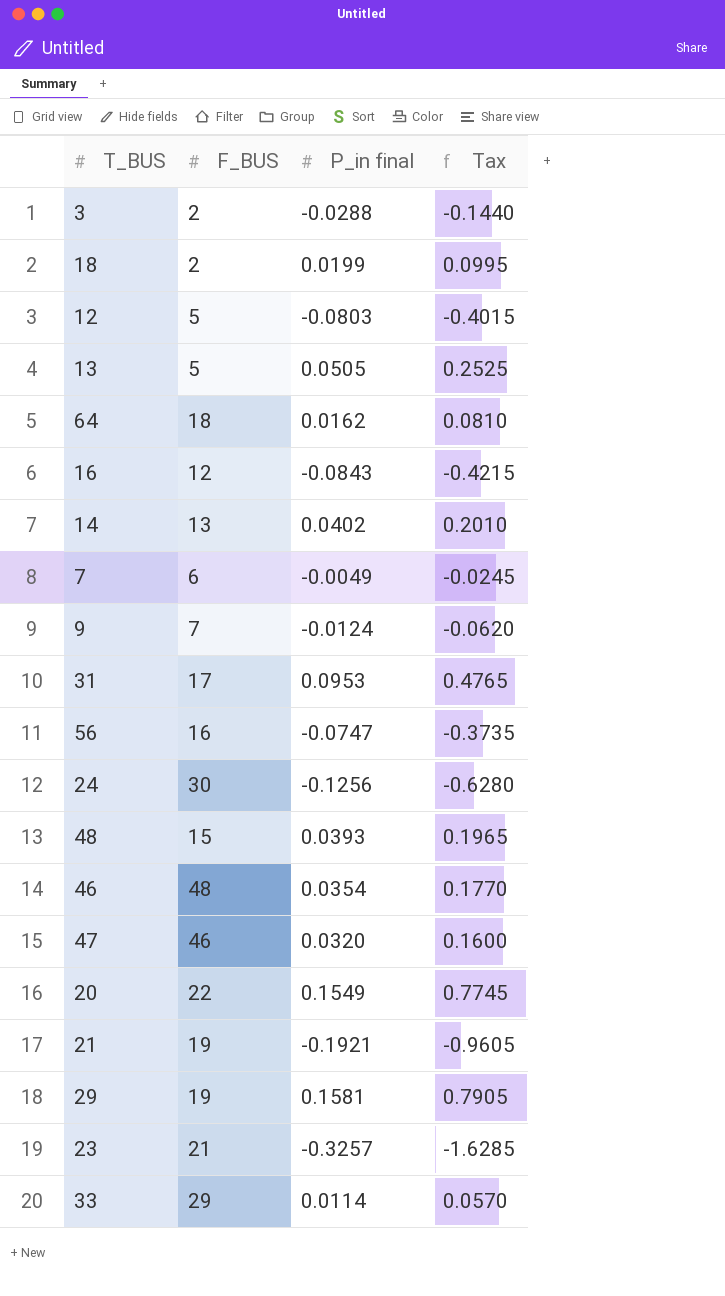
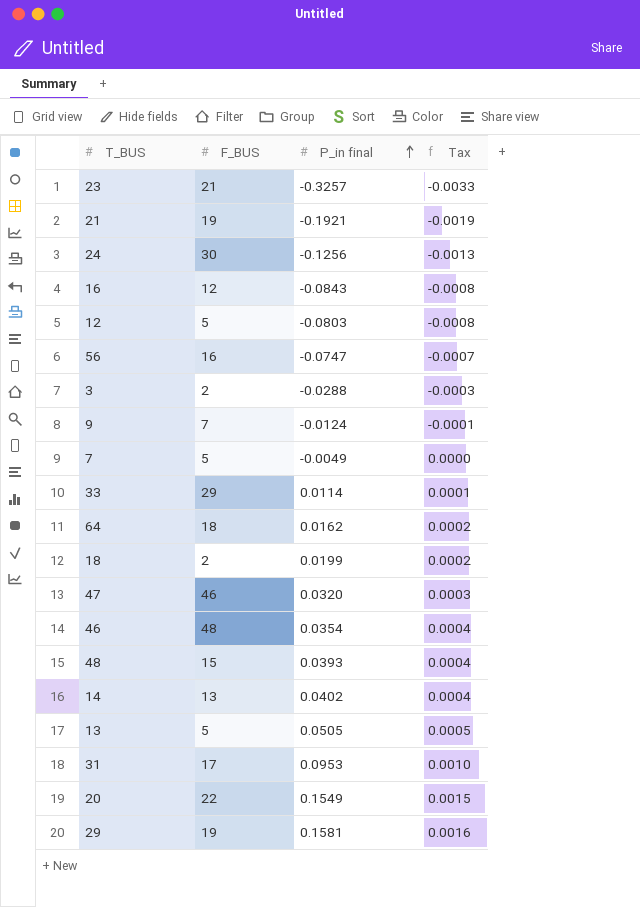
row order: none -> P_in final ascending
column Tax | formula: [P_in final] * 5 -> [P_in final] * 0.01
7 | F_BUS: 6 -> 5

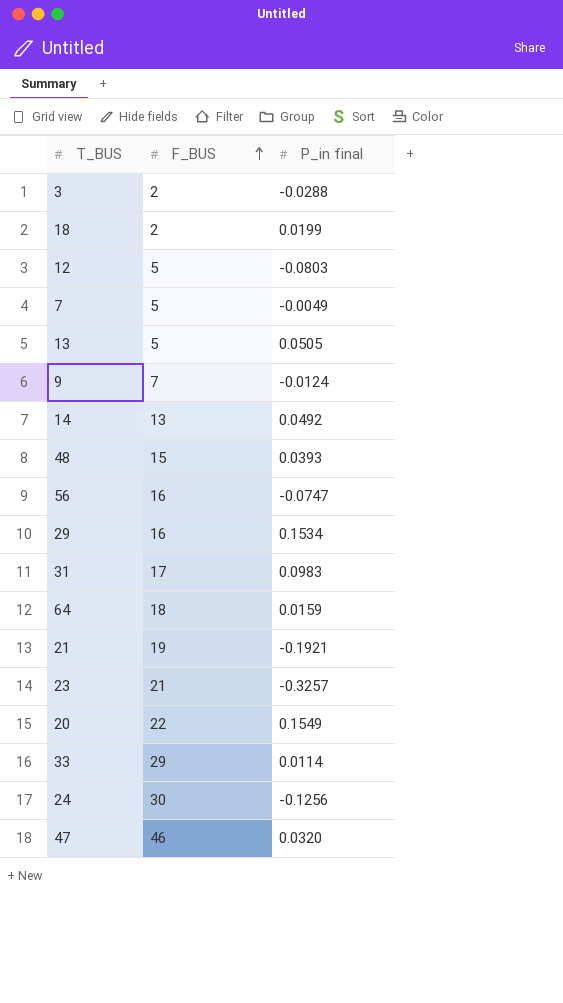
row order: P_in final ascending -> F_BUS ascending
column Tax | formula: [P_in final] * 0.01 -> none
row 16: 12 | -0.0843 | -0.0008 -> none
row 46: 48 | 0.0354 | 0.0004 -> none
14 | P_in final: 0.0402 -> 0.0492
29 | F_BUS: 19 -> 16
29 | P_in final: 0.1581 -> 0.1534
31 | P_in final: 0.0953 -> 0.0983
64 | P_in final: 0.0162 -> 0.0159

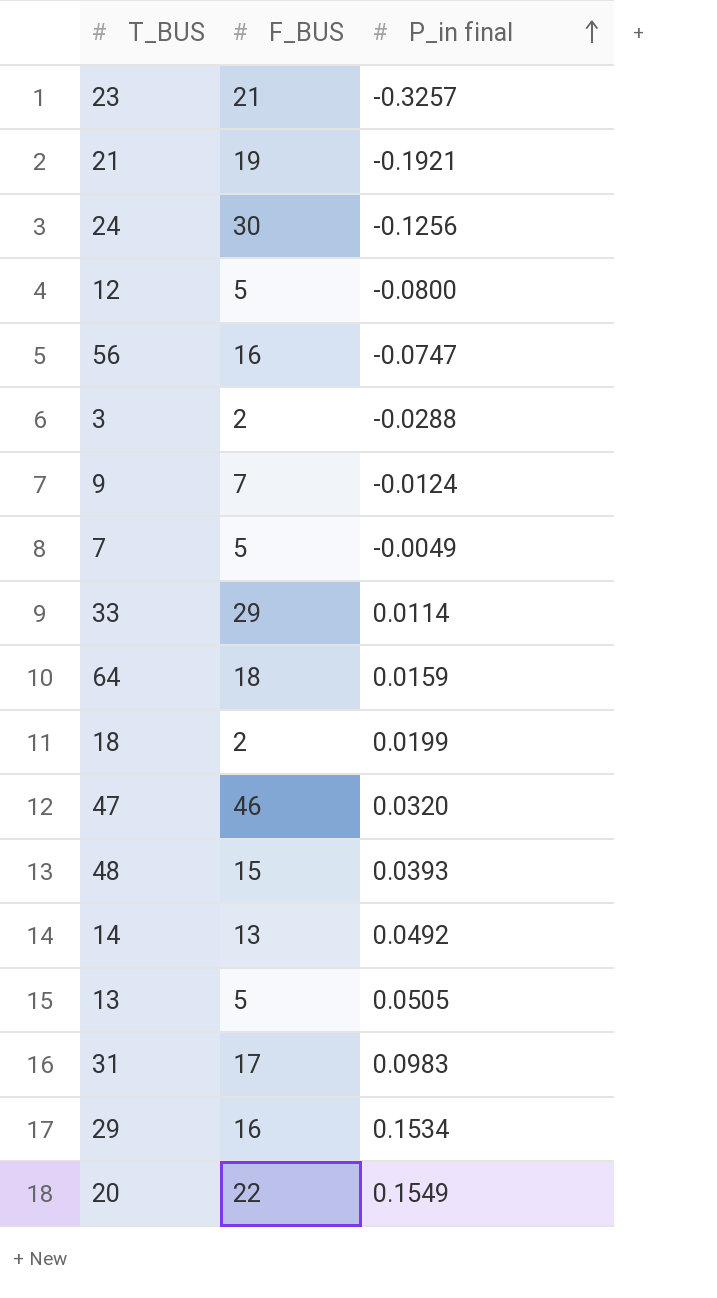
row order: F_BUS ascending -> P_in final ascending
12 | P_in final: -0.0803 -> -0.0800

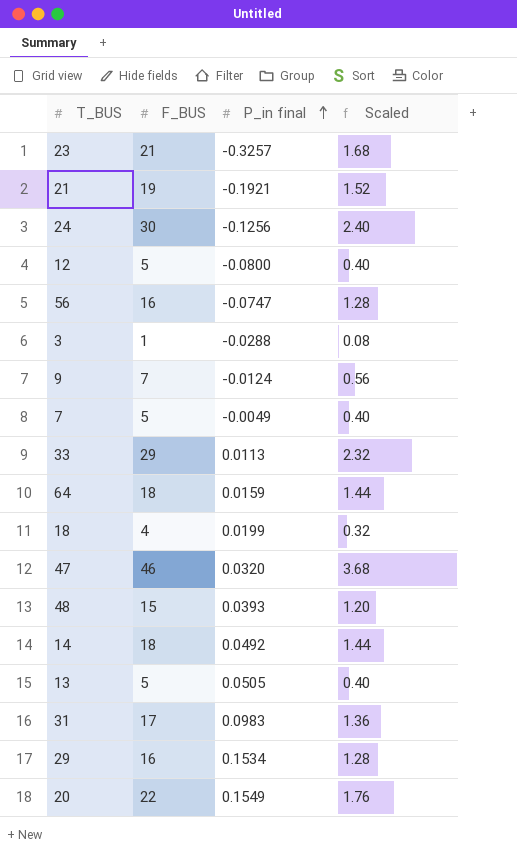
column Scaled | formula: none -> [F_BUS] * 0.08
3 | F_BUS: 2 -> 1
33 | P_in final: 0.0114 -> 0.0113
18 | F_BUS: 2 -> 4
14 | F_BUS: 13 -> 18

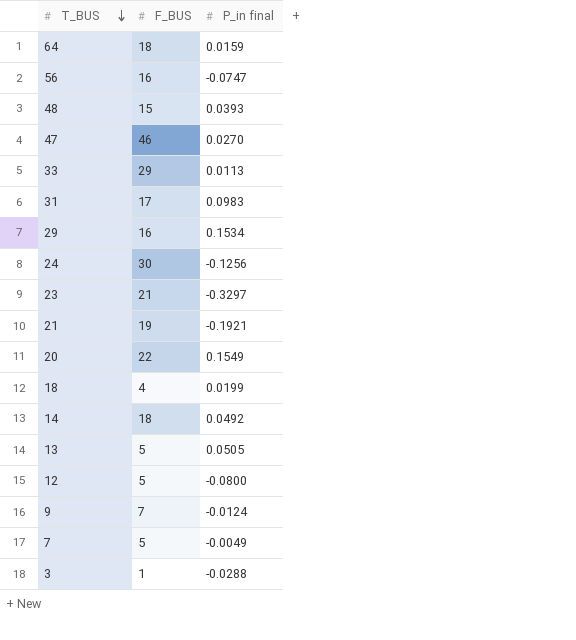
row order: P_in final ascending -> T_BUS descending
column Scaled | formula: [F_BUS] * 0.08 -> none
47 | P_in final: 0.0320 -> 0.0270
23 | P_in final: -0.3257 -> -0.3297

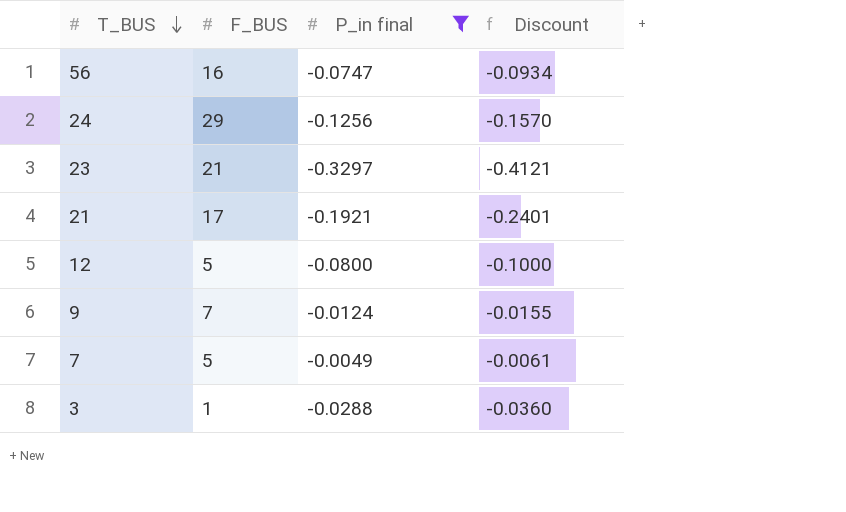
filter: none -> P_in final <= -0.0049
column Discount | formula: none -> [P_in final] * 1.25
24 | F_BUS: 30 -> 29
21 | F_BUS: 19 -> 17

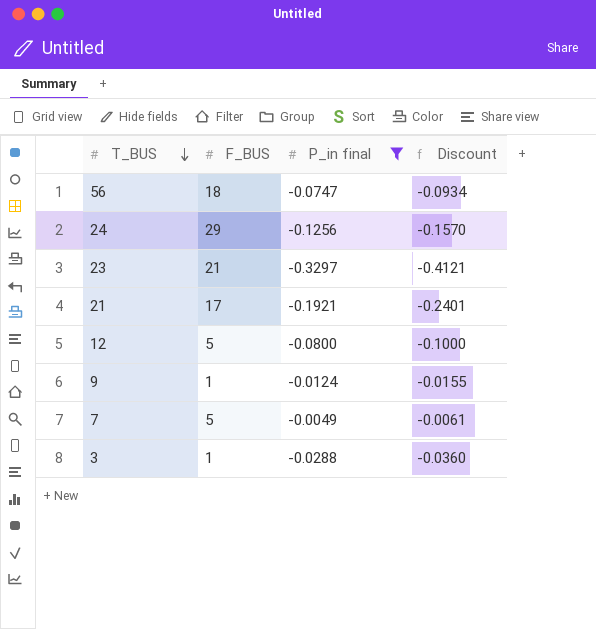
56 | F_BUS: 16 -> 18
9 | F_BUS: 7 -> 1

